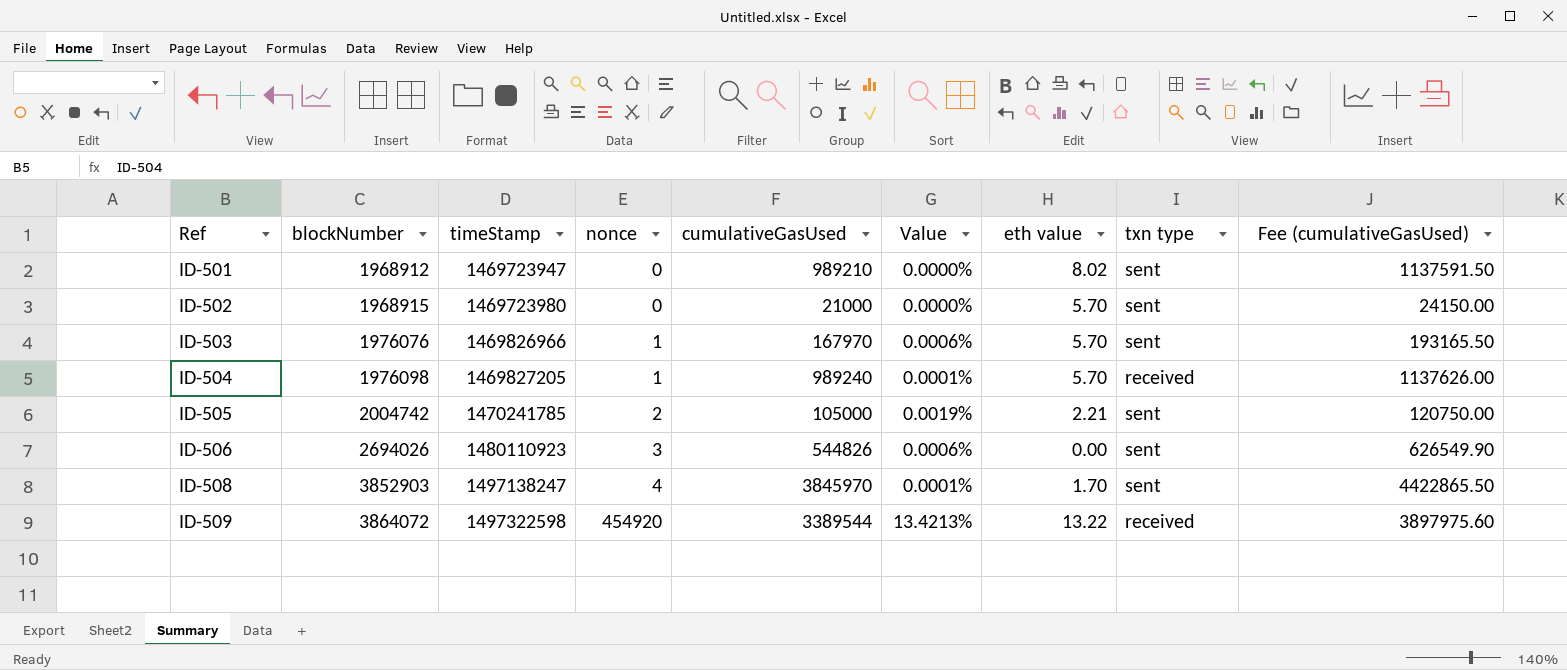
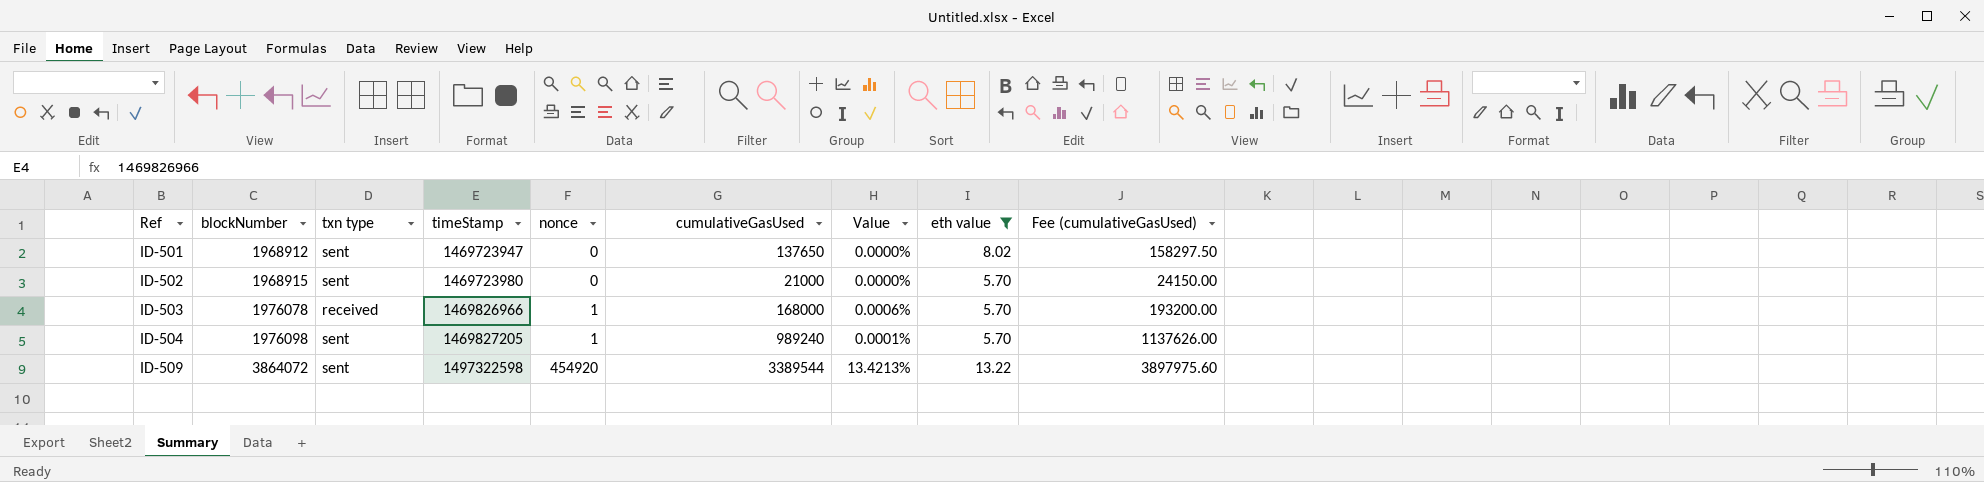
filter: none -> eth value >= 5.70
column txn type | position: 8 -> 3
ID-501 | cumulativeGasUsed: 989210 -> 137650
ID-501 | Fee (cumulativeGasUsed): 1137591.50 -> 158297.50
ID-503 | blockNumber: 1976076 -> 1976078
ID-503 | txn type: sent -> received
ID-503 | cumulativeGasUsed: 167970 -> 168000
ID-503 | Fee (cumulativeGasUsed): 193165.50 -> 193200.00
ID-504 | txn type: received -> sent
ID-509 | txn type: received -> sent

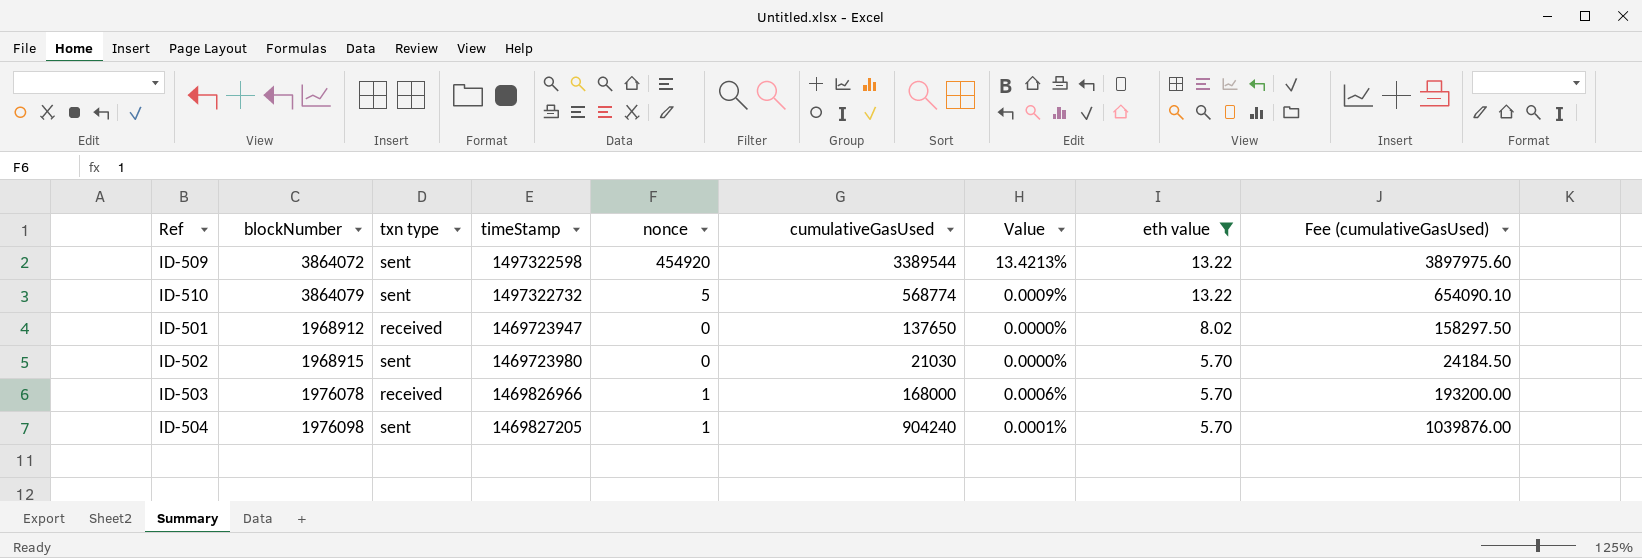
row order: Ref ascending -> eth value descending
row ID-510: none -> 3864079 | sent | 1497322732 | 5 | 568774 | 0.0009% | 13.22 | 654090.10
ID-501 | txn type: sent -> received
ID-502 | cumulativeGasUsed: 21000 -> 21030
ID-502 | Fee (cumulativeGasUsed): 24150.00 -> 24184.50
ID-504 | cumulativeGasUsed: 989240 -> 904240
ID-504 | Fee (cumulativeGasUsed): 1137626.00 -> 1039876.00

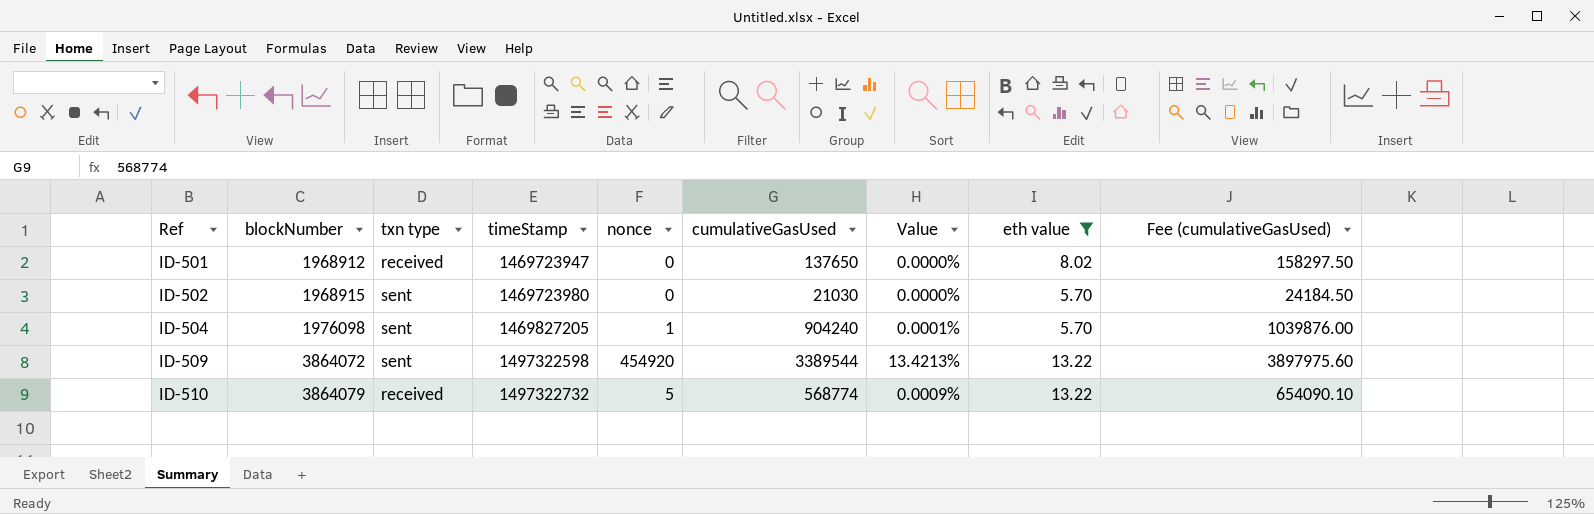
row order: eth value descending -> Ref ascending
row ID-503: 1976078 | received | 1469826966 | 1 | 168000 | 0.0006% | 5.70 | 193200.00 -> none
ID-510 | txn type: sent -> received

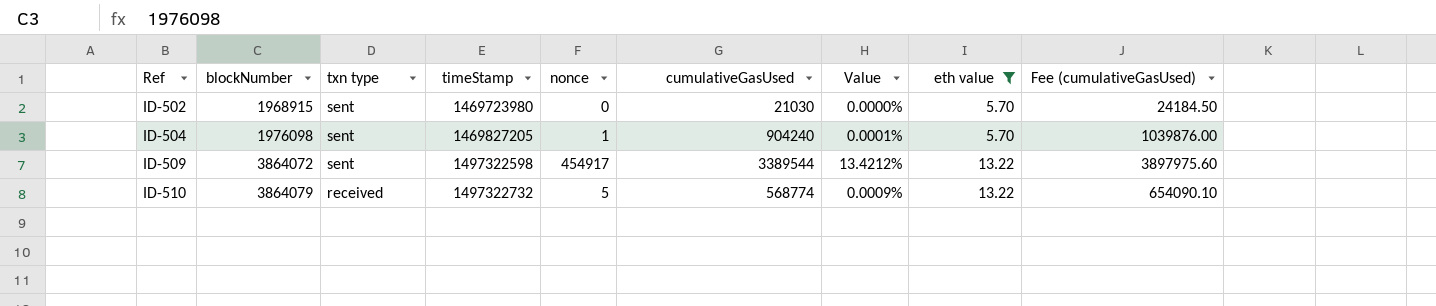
row ID-501: 1968912 | received | 1469723947 | 0 | 137650 | 0.0000% | 8.02 | 158297.50 -> none
ID-509 | nonce: 454920 -> 454917
ID-509 | Value: 13.4213% -> 13.4212%

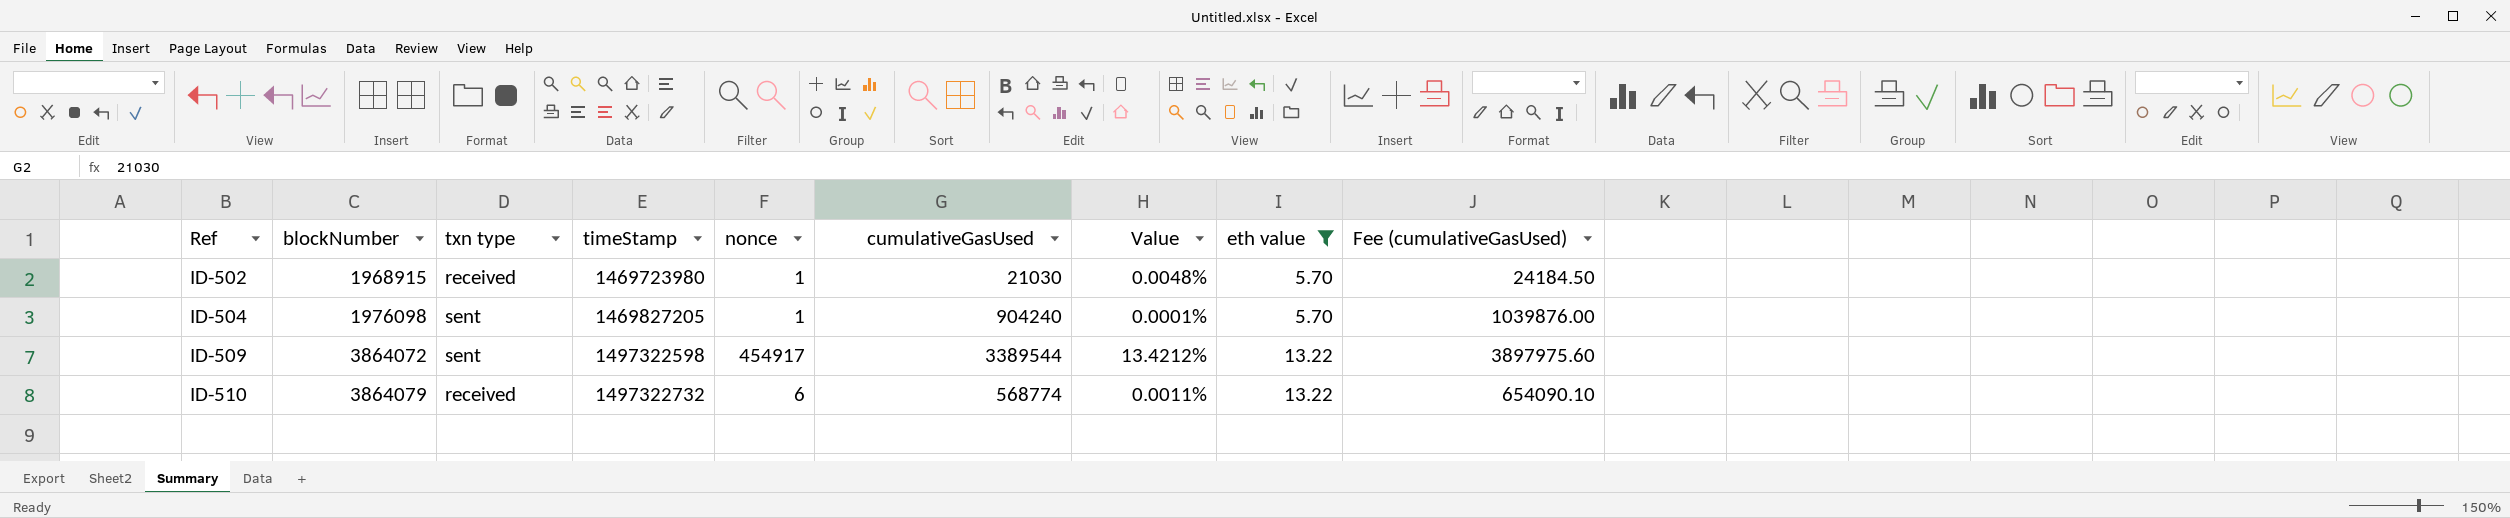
ID-502 | txn type: sent -> received
ID-502 | nonce: 0 -> 1
ID-502 | Value: 0.0000% -> 0.0048%
ID-510 | nonce: 5 -> 6
ID-510 | Value: 0.0009% -> 0.0011%

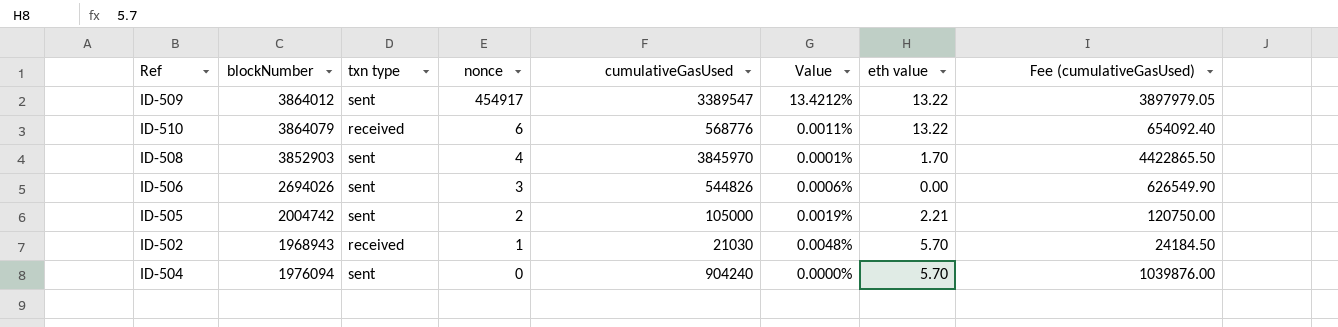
filter: eth value >= 5.70 -> none
row order: Ref ascending -> nonce descending
column timeStamp | position: 4 -> none
ID-509 | blockNumber: 3864072 -> 3864012
ID-509 | cumulativeGasUsed: 3389544 -> 3389547
ID-509 | Fee (cumulativeGasUsed): 3897975.60 -> 3897979.05
ID-510 | cumulativeGasUsed: 568774 -> 568776
ID-510 | Fee (cumulativeGasUsed): 654090.10 -> 654092.40
ID-502 | blockNumber: 1968915 -> 1968943
ID-504 | blockNumber: 1976098 -> 1976094
ID-504 | nonce: 1 -> 0
ID-504 | Value: 0.0001% -> 0.0000%

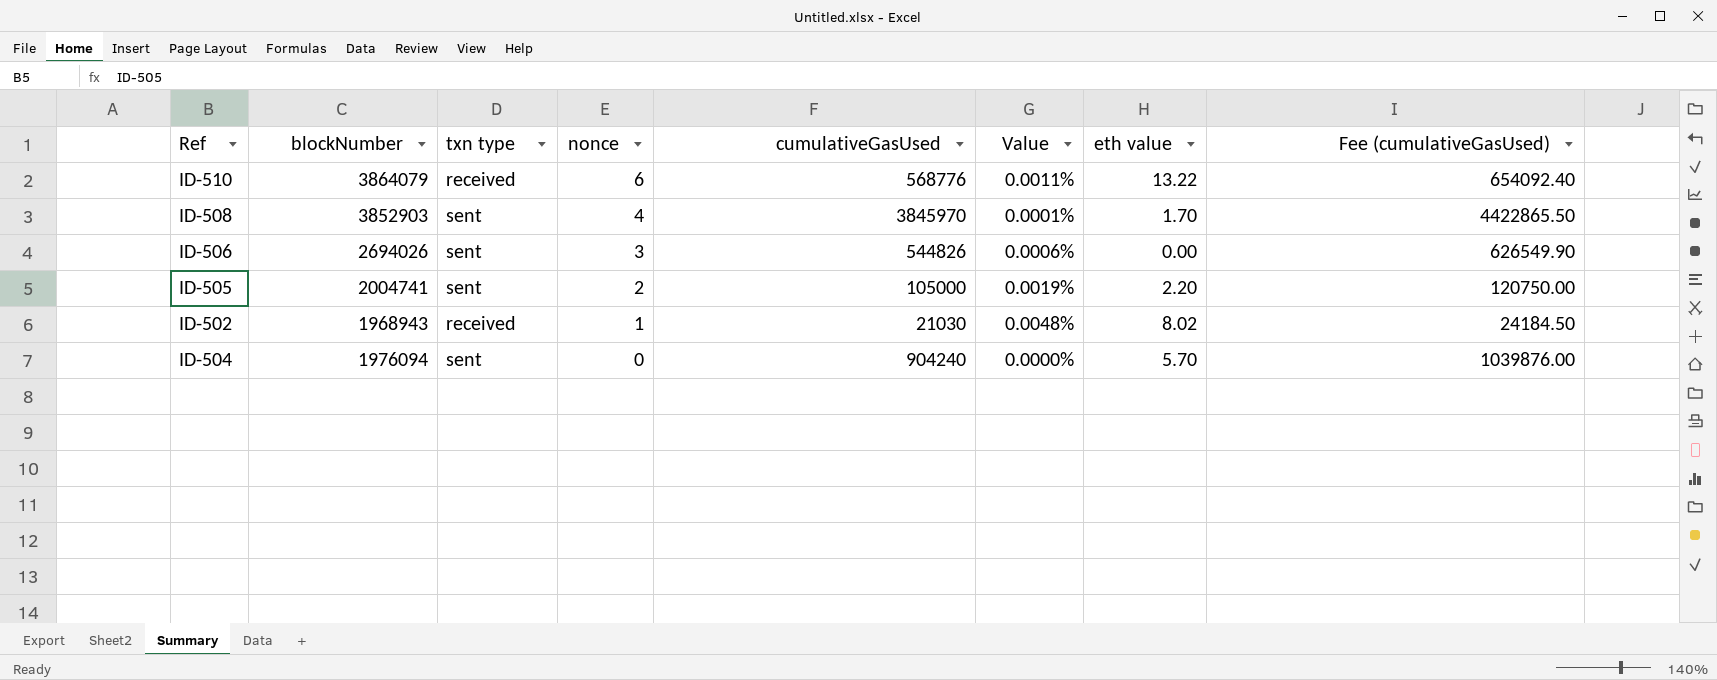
row ID-509: 3864012 | sent | 454917 | 3389547 | 13.4212% | 13.22 | 3897979.05 -> none
ID-505 | blockNumber: 2004742 -> 2004741
ID-505 | eth value: 2.21 -> 2.20
ID-502 | eth value: 5.70 -> 8.02

